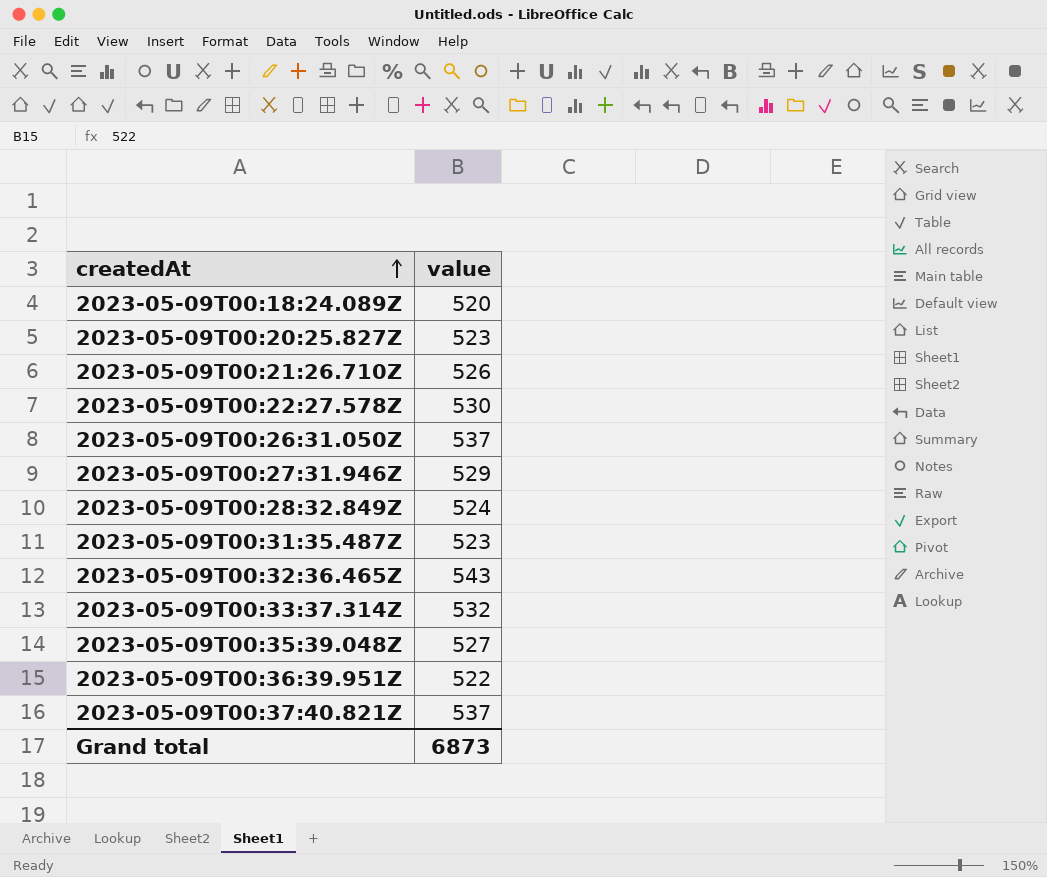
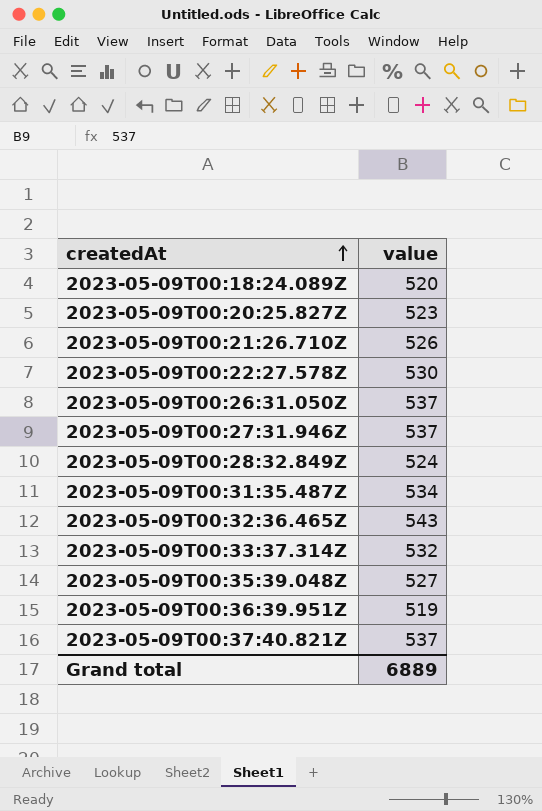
2023-05-09T00:27:31.946Z | value: 529 -> 537
2023-05-09T00:31:35.487Z | value: 523 -> 534
2023-05-09T00:36:39.951Z | value: 522 -> 519
Grand total | value: 6873 -> 6889

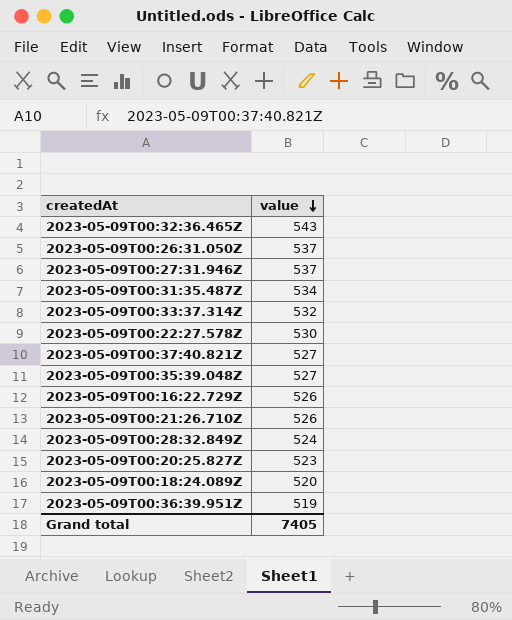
row order: createdAt ascending -> value descending
2023-05-09T00:37:40.821Z | value: 537 -> 527
row 2023-05-09T00:16:22.729Z: none -> 526
Grand total | value: 6889 -> 7405

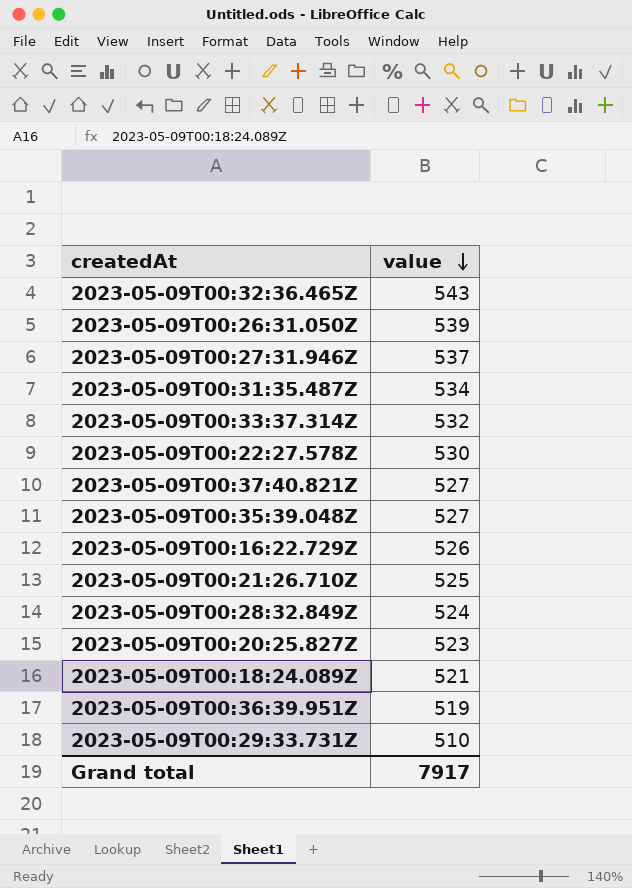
2023-05-09T00:26:31.050Z | value: 537 -> 539
2023-05-09T00:21:26.710Z | value: 526 -> 525
2023-05-09T00:18:24.089Z | value: 520 -> 521
row 2023-05-09T00:29:33.731Z: none -> 510
Grand total | value: 7405 -> 7917

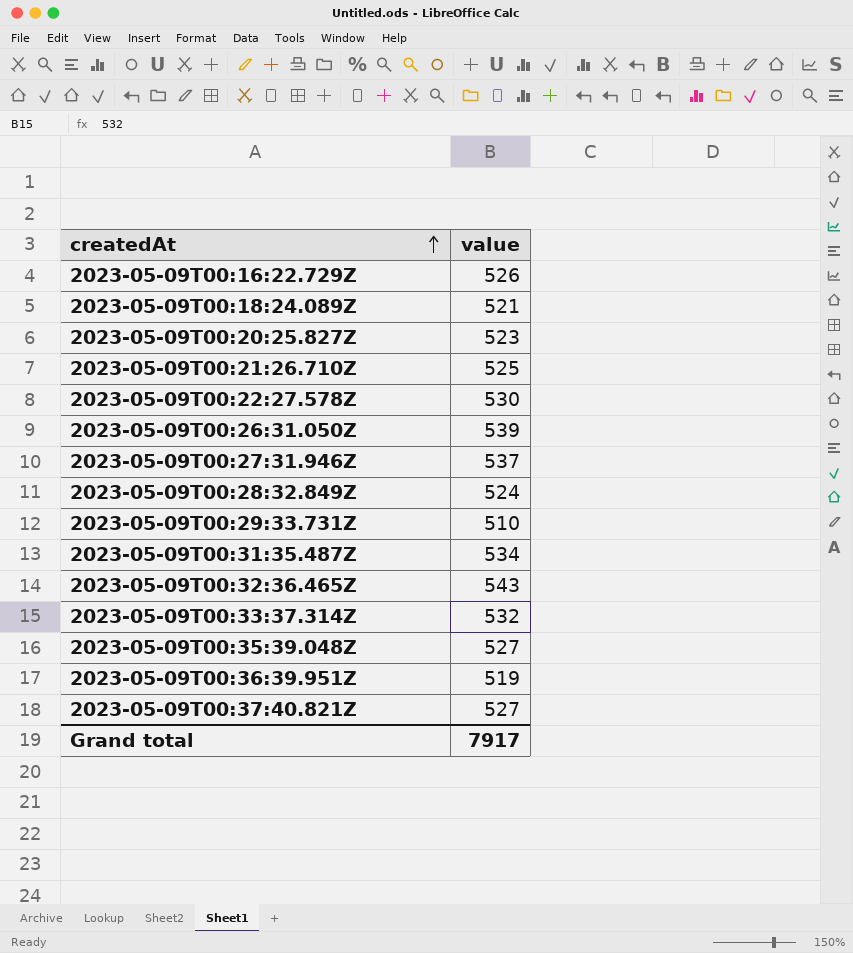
row order: value descending -> createdAt ascending

